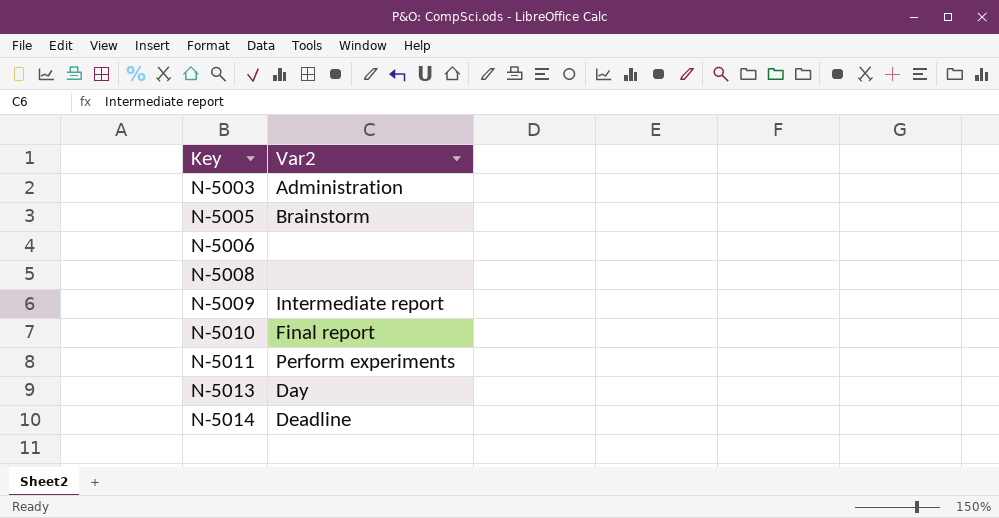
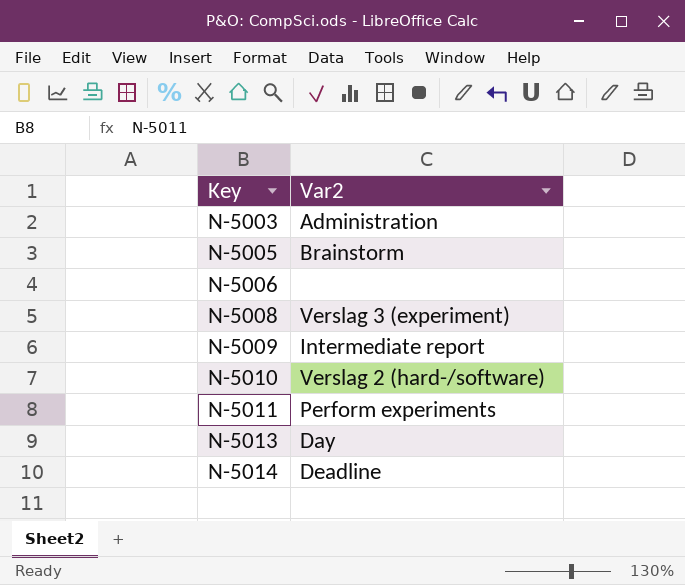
N-5008 | Var2: none -> Verslag 3 (experiment)
N-5010 | Var2: Final report -> Verslag 2 (hard-/software)

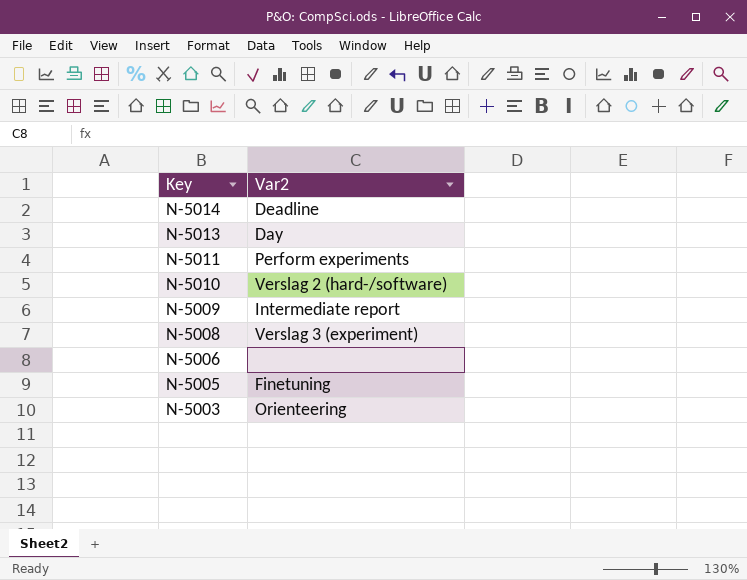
row order: Key ascending -> Key descending
N-5005 | Var2: Brainstorm -> Finetuning
N-5003 | Var2: Administration -> Orienteering

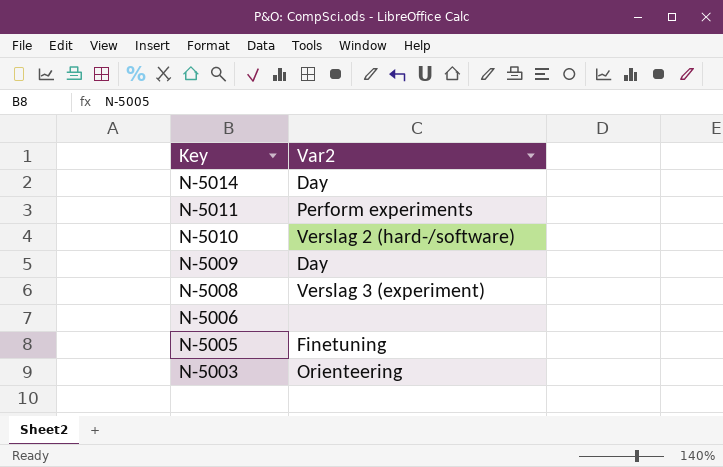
row N-5013: Day -> none
N-5014 | Var2: Deadline -> Day
N-5009 | Var2: Intermediate report -> Day

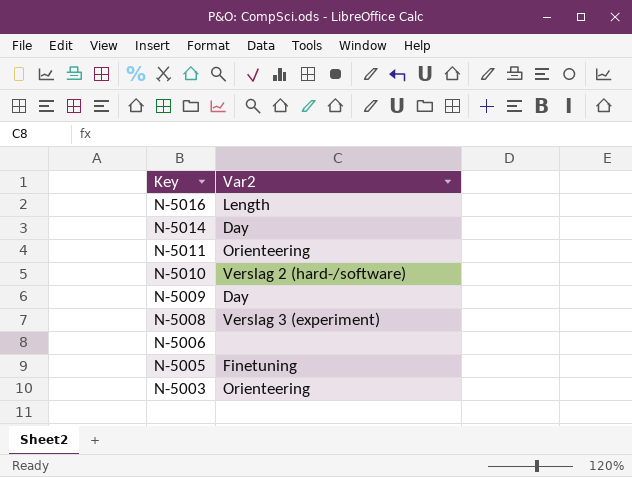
row N-5016: none -> Length
N-5011 | Var2: Perform experiments -> Orienteering

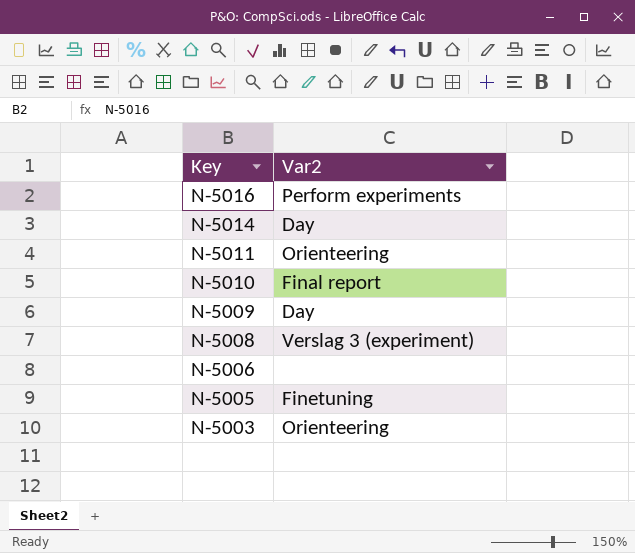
N-5016 | Var2: Length -> Perform experiments
N-5010 | Var2: Verslag 2 (hard-/software) -> Final report

